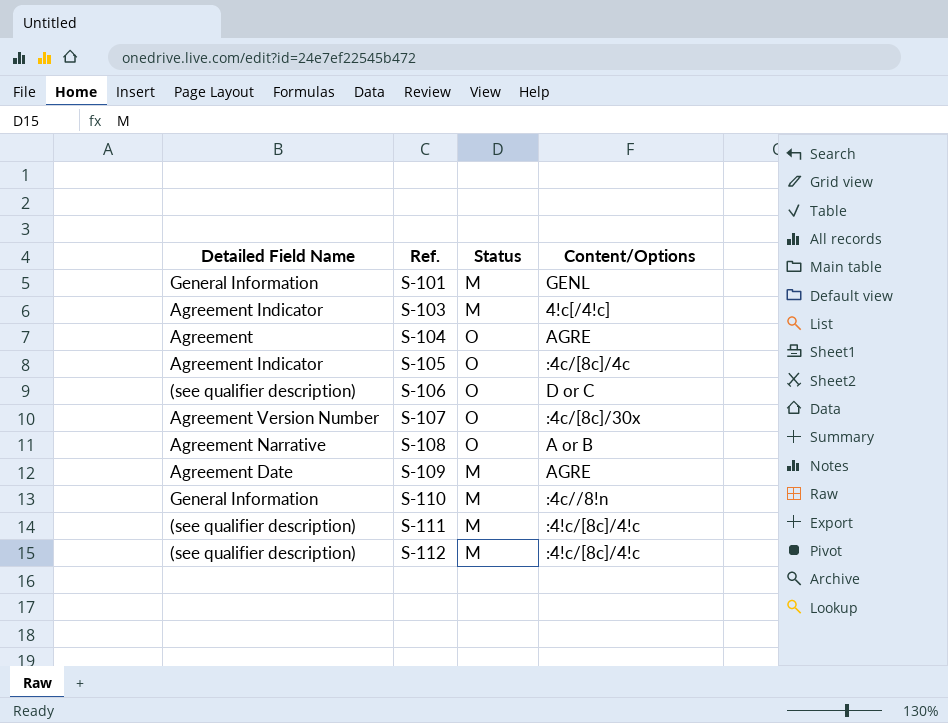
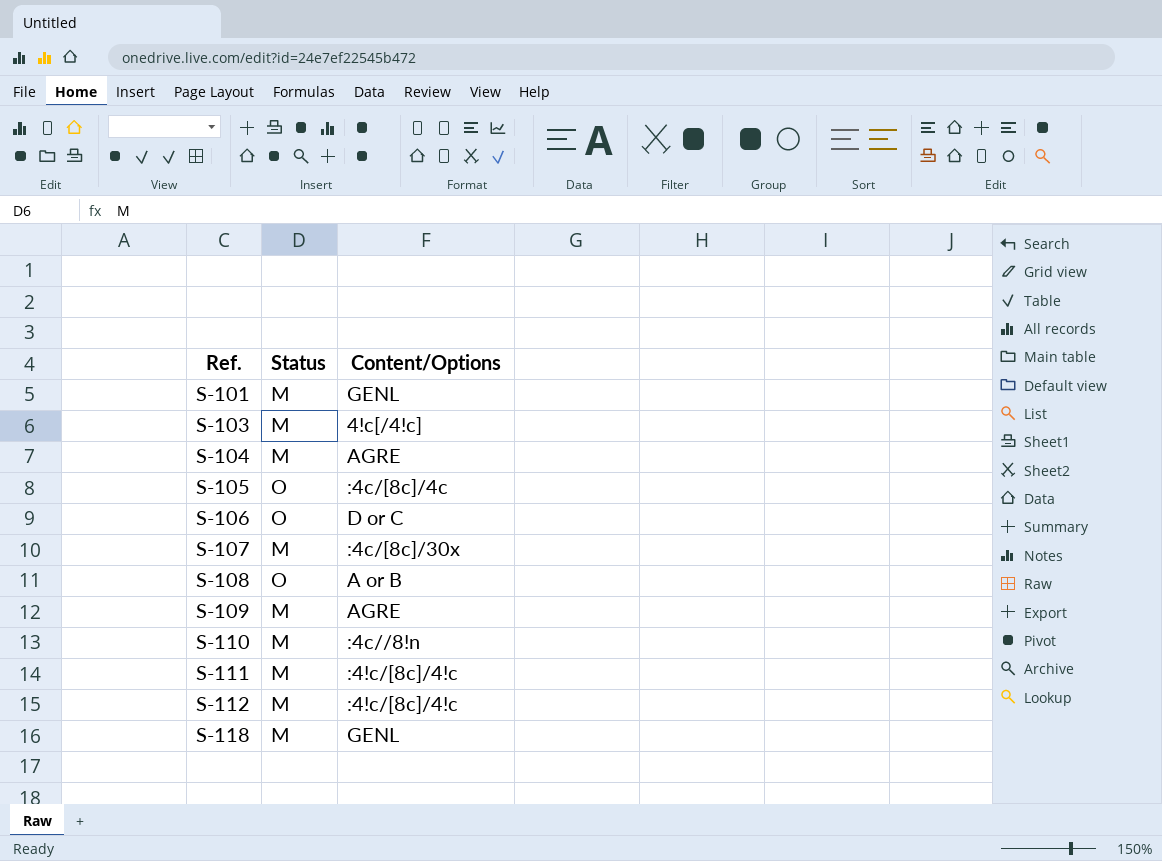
column Detailed Field Name | position: 1 -> none
S-104 | Status: O -> M
S-107 | Status: O -> M
row S-118: none -> M | GENL

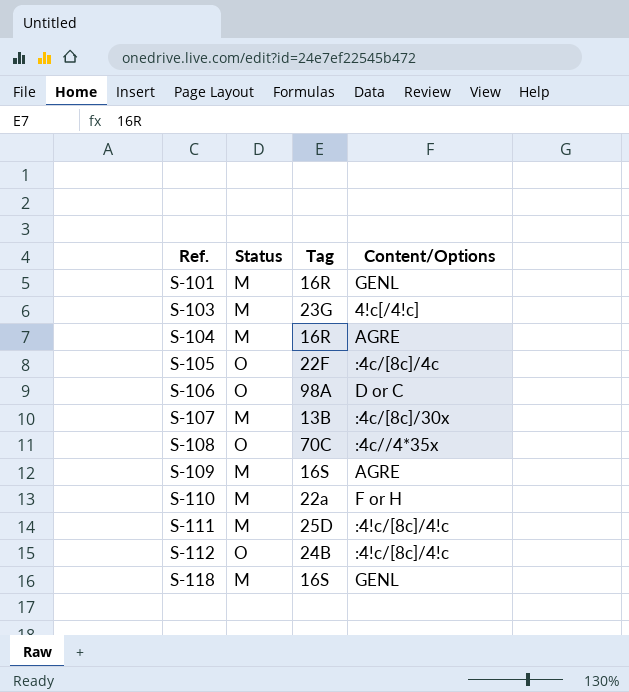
column Tag | position: none -> 3
S-108 | Content/Options: A or B -> :4c//4*35x
S-110 | Content/Options: :4c//8!n -> F or H
S-112 | Status: M -> O

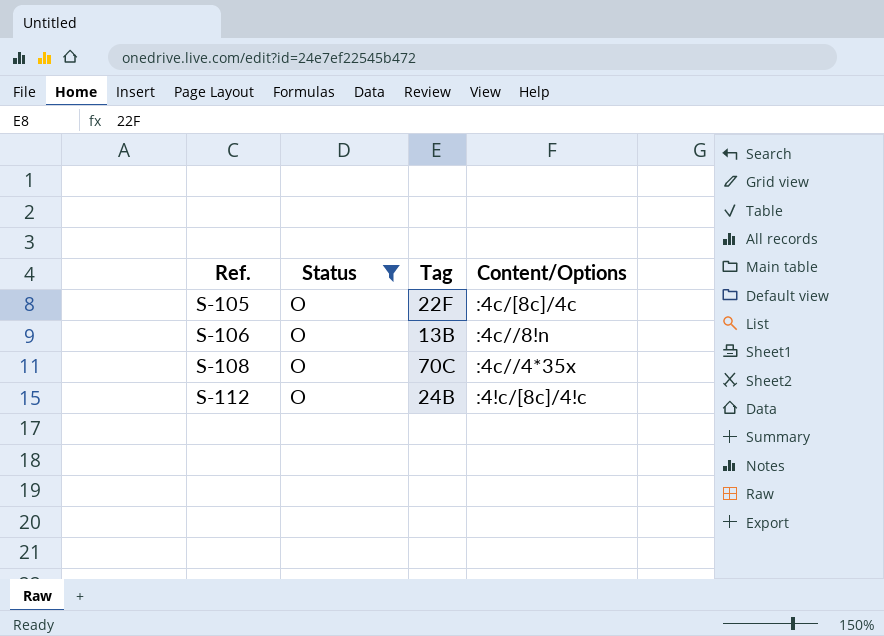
filter: none -> Status = O
S-106 | Tag: 98A -> 13B
S-106 | Content/Options: D or C -> :4c//8!n

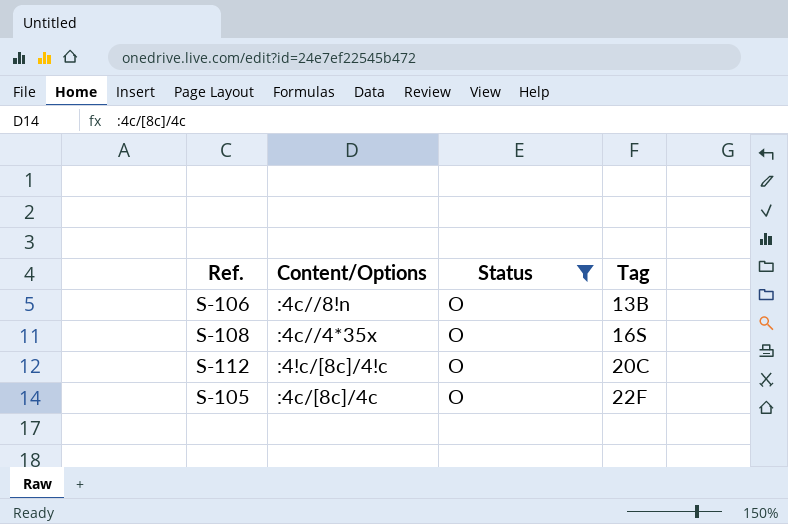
row order: Ref. ascending -> Tag ascending
column Content/Options | position: 4 -> 2
S-108 | Tag: 70C -> 16S
S-112 | Tag: 24B -> 20C

